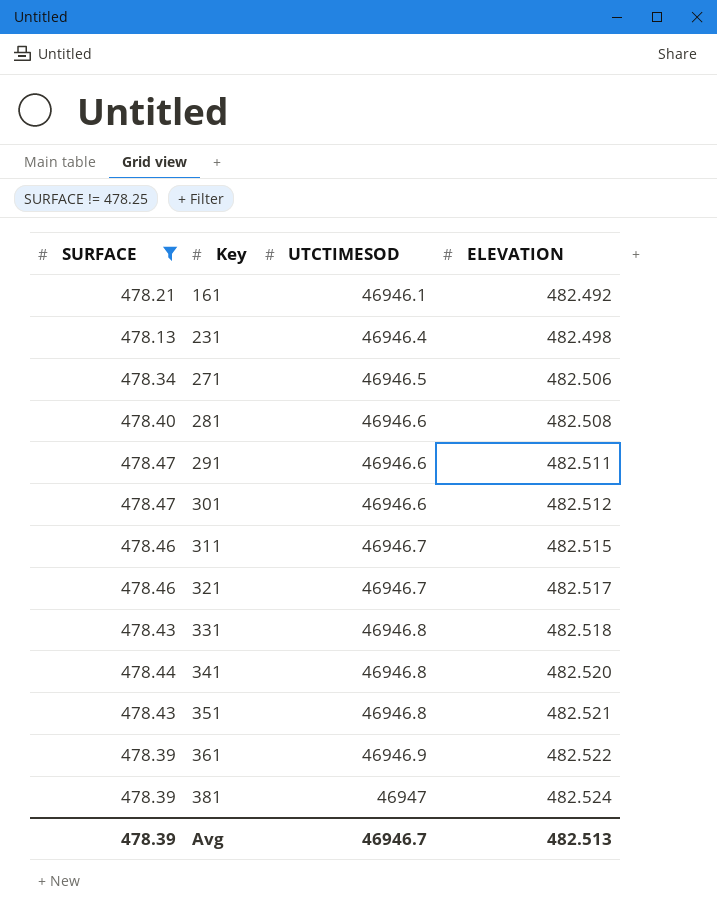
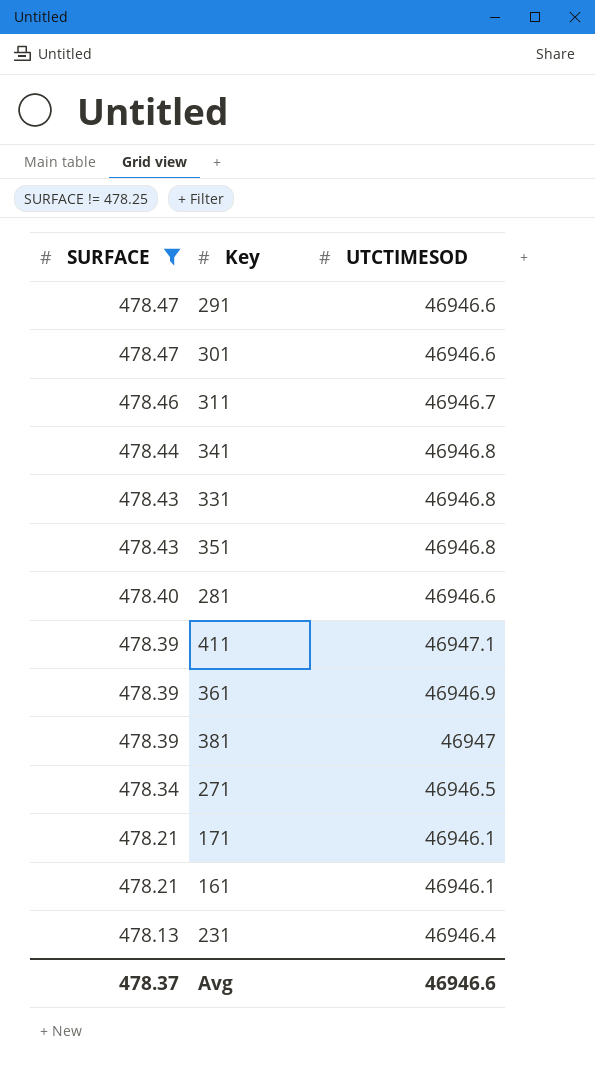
row order: Key ascending -> SURFACE descending
column ELEVATION | position: 4 -> none
row 321: 478.46 | 46946.7 | 482.517 -> none
row 411: none -> 478.39 | 46947.1
row 171: none -> 478.21 | 46946.1
Avg | SURFACE: 478.39 -> 478.37
Avg | UTCTIMESOD: 46946.7 -> 46946.6

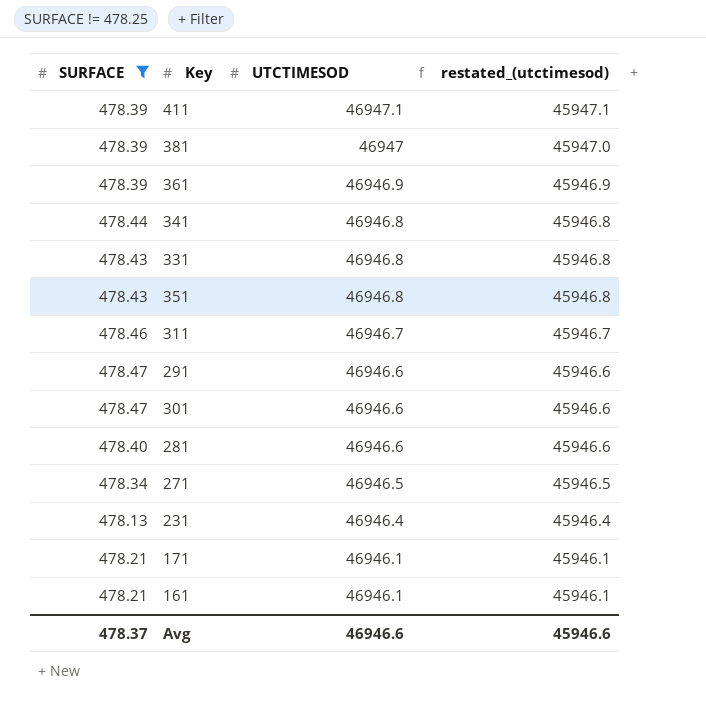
row order: SURFACE descending -> UTCTIMESOD descending
column restated_(utctimesod) | formula: none -> [UTCTIMESOD] - 1000

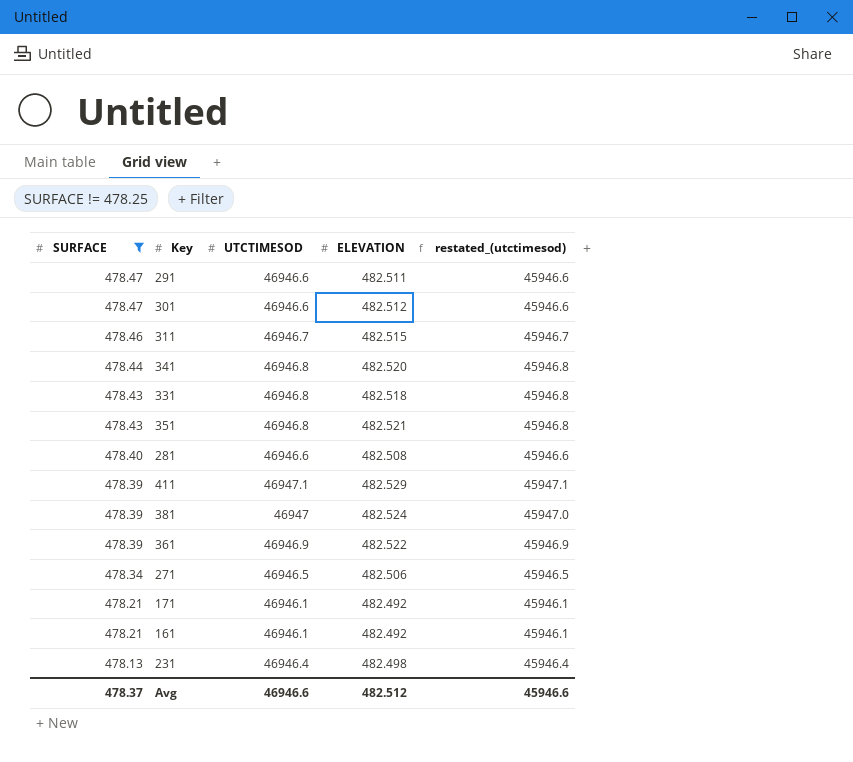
row order: UTCTIMESOD descending -> SURFACE descending
column ELEVATION | position: none -> 4

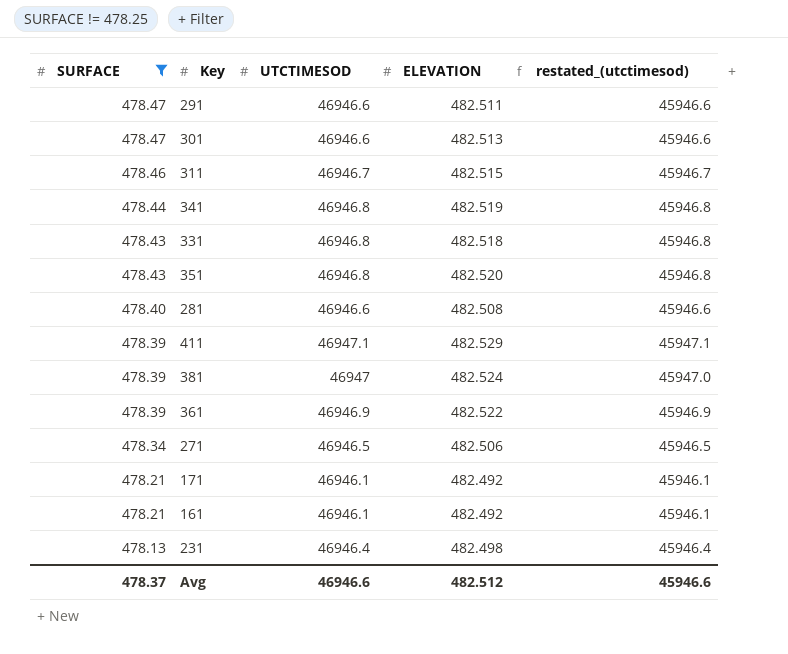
301 | ELEVATION: 482.512 -> 482.513
341 | ELEVATION: 482.520 -> 482.519
351 | ELEVATION: 482.521 -> 482.520

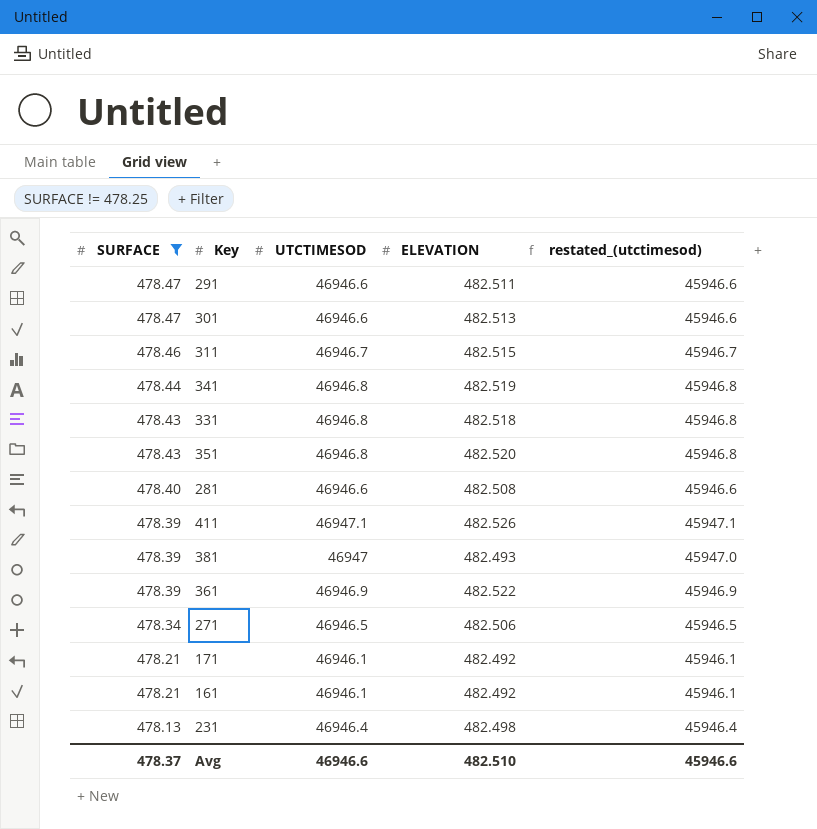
411 | ELEVATION: 482.529 -> 482.526
381 | ELEVATION: 482.524 -> 482.493
Avg | ELEVATION: 482.512 -> 482.510

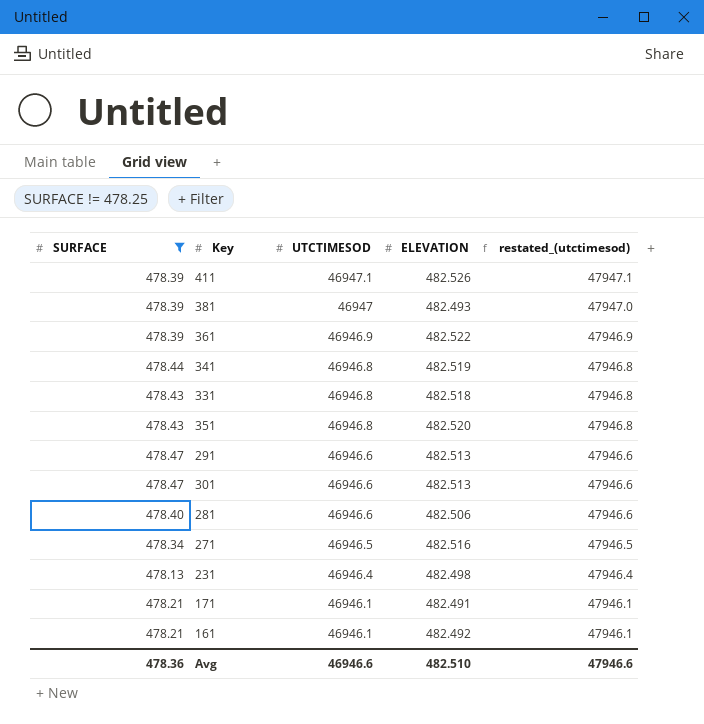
row order: SURFACE descending -> UTCTIMESOD descending
column restated_(utctimesod) | formula: [UTCTIMESOD] - 1000 -> [UTCTIMESOD] + 1000
row 311: 478.46 | 46946.7 | 482.515 | 45946.7 -> none
291 | ELEVATION: 482.511 -> 482.513
281 | ELEVATION: 482.508 -> 482.506
271 | ELEVATION: 482.506 -> 482.516
171 | ELEVATION: 482.492 -> 482.491
Avg | SURFACE: 478.37 -> 478.36
Avg | restated_(utctimesod): 45946.6 -> 47946.6

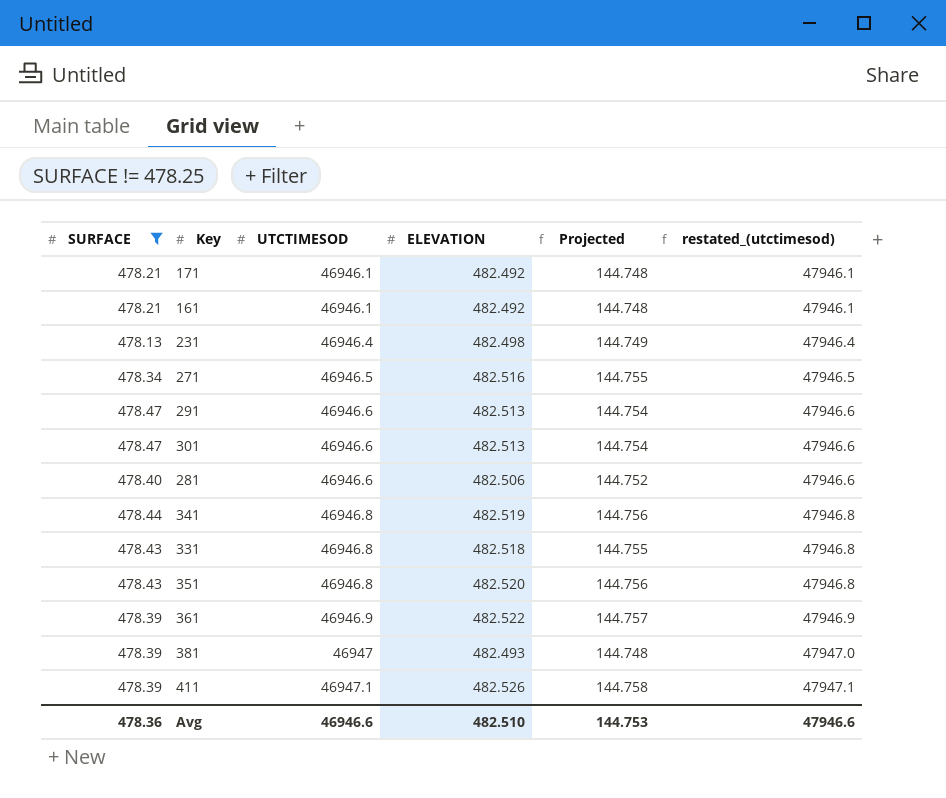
row order: UTCTIMESOD descending -> UTCTIMESOD ascending
column Projected | formula: none -> [ELEVATION] * 0.3
171 | ELEVATION: 482.491 -> 482.492

